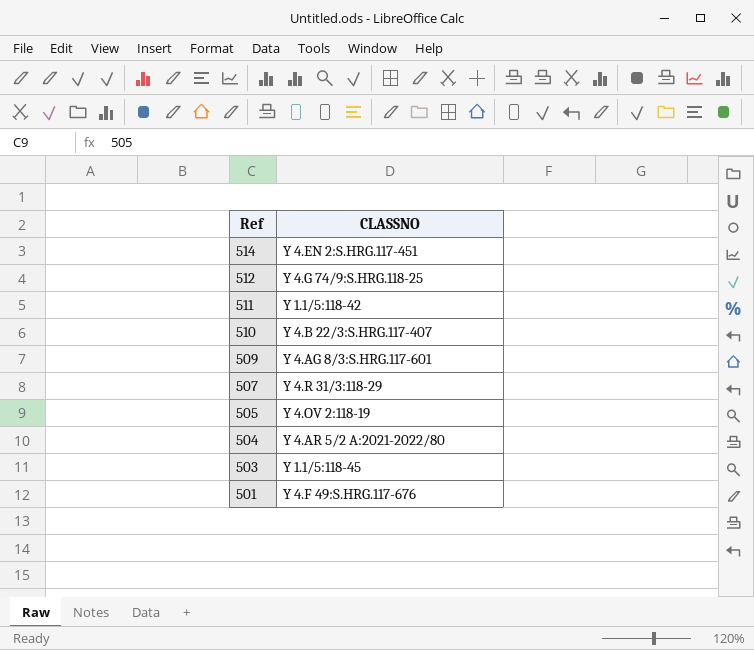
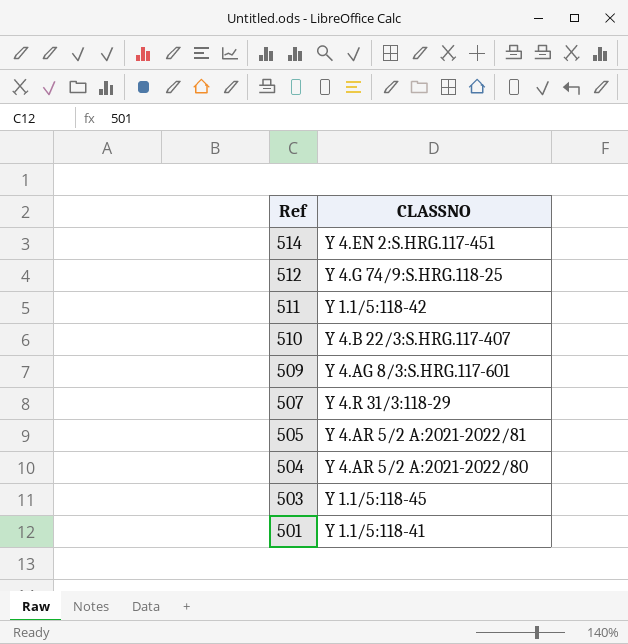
505 | CLASSNO: Y 4.OV 2:118-19 -> Y 4.AR 5/2 A:2021-2022/81
501 | CLASSNO: Y 4.F 49:S.HRG.117-676 -> Y 1.1/5:118-41

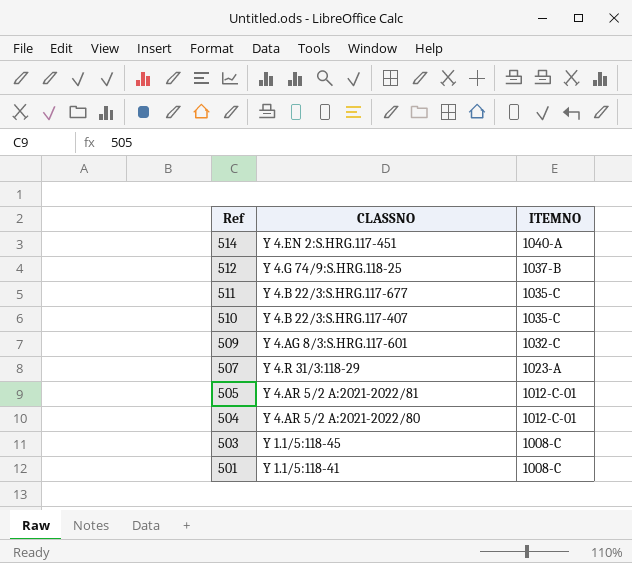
column ITEMNO | position: none -> 3
511 | CLASSNO: Y 1.1/5:118-42 -> Y 4.B 22/3:S.HRG.117-677

